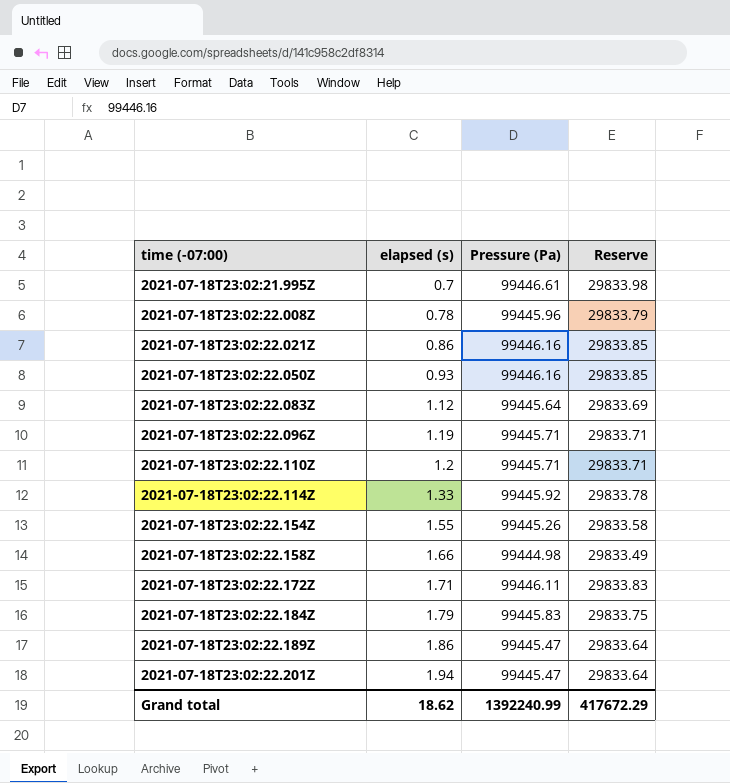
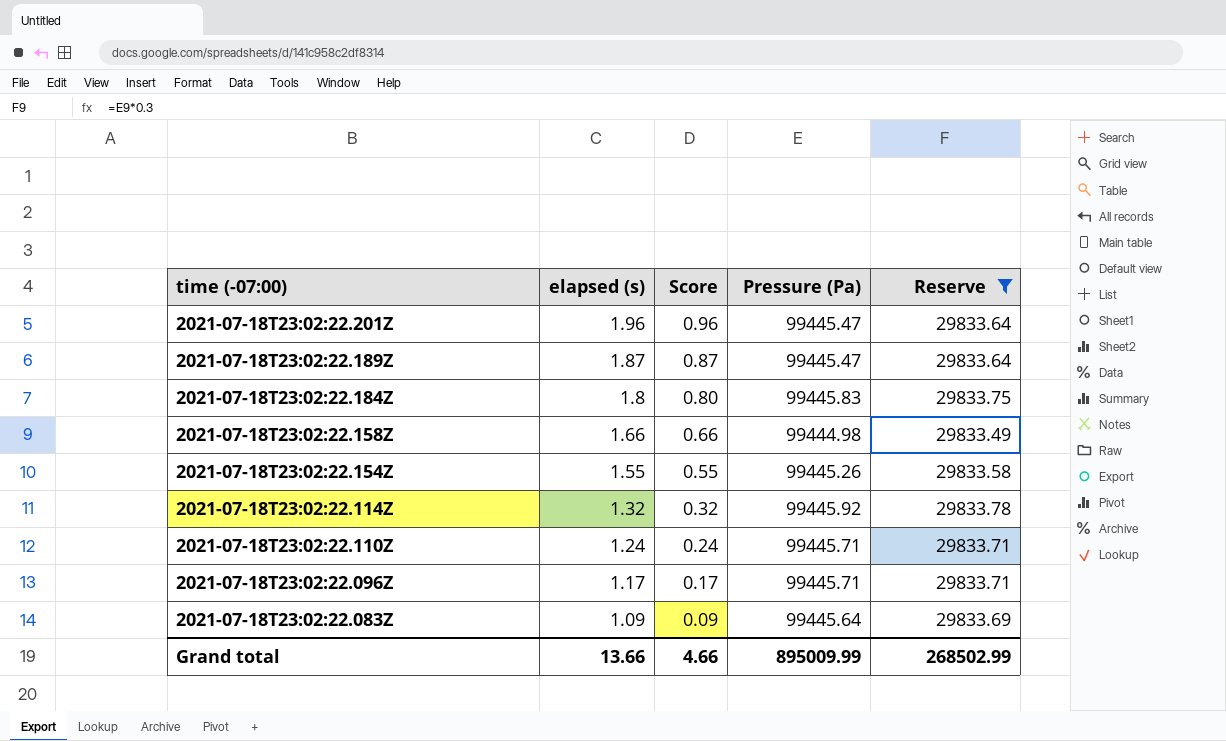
filter: none -> Reserve <= 29833.78
row order: time (-07:00) ascending -> time (-07:00) descending
column Score | formula: none -> [elapsed (s)] - 1
2021-07-18T23:02:22.201Z | elapsed (s): 1.94 -> 1.96
2021-07-18T23:02:22.189Z | elapsed (s): 1.86 -> 1.87
2021-07-18T23:02:22.184Z | elapsed (s): 1.79 -> 1.8
2021-07-18T23:02:22.114Z | elapsed (s): 1.33 -> 1.32
2021-07-18T23:02:22.110Z | elapsed (s): 1.2 -> 1.24
2021-07-18T23:02:22.096Z | elapsed (s): 1.19 -> 1.17
2021-07-18T23:02:22.083Z | elapsed (s): 1.12 -> 1.09
Grand total | elapsed (s): 18.62 -> 13.66
Grand total | Pressure (Pa): 1392240.99 -> 895009.99
Grand total | Reserve: 417672.29 -> 268502.99

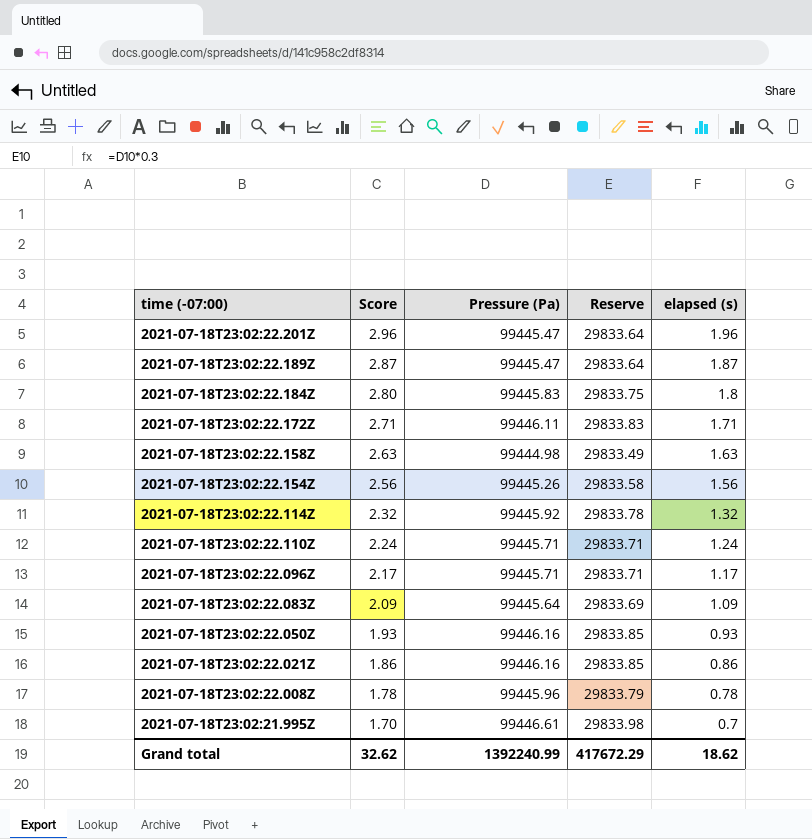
filter: Reserve <= 29833.78 -> none
column Score | formula: [elapsed (s)] - 1 -> [elapsed (s)] + 1
column elapsed (s) | position: 2 -> 5
2021-07-18T23:02:22.158Z | elapsed (s): 1.66 -> 1.63
2021-07-18T23:02:22.154Z | elapsed (s): 1.55 -> 1.56
Grand total | Score: 4.66 -> 32.62
Grand total | Pressure (Pa): 895009.99 -> 1392240.99
Grand total | Reserve: 268502.99 -> 417672.29
Grand total | elapsed (s): 13.66 -> 18.62

